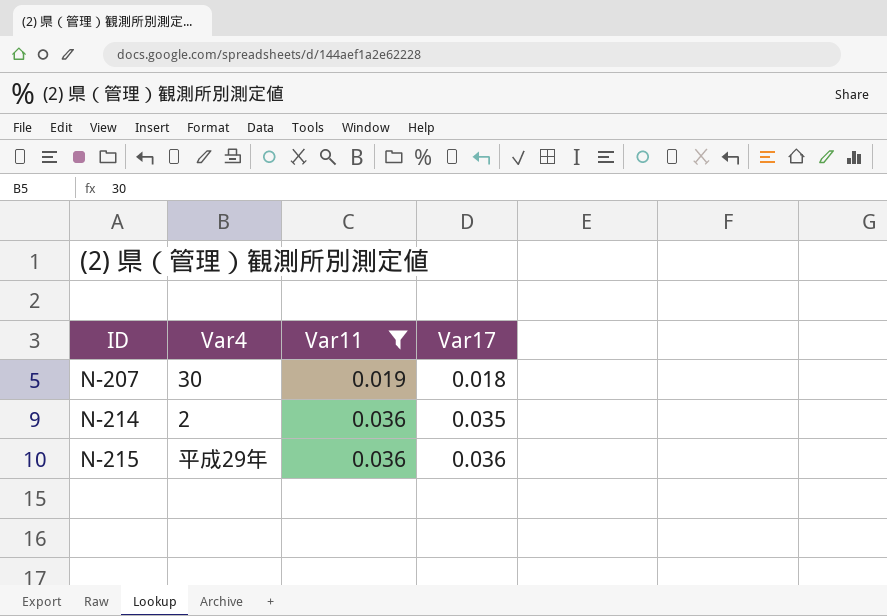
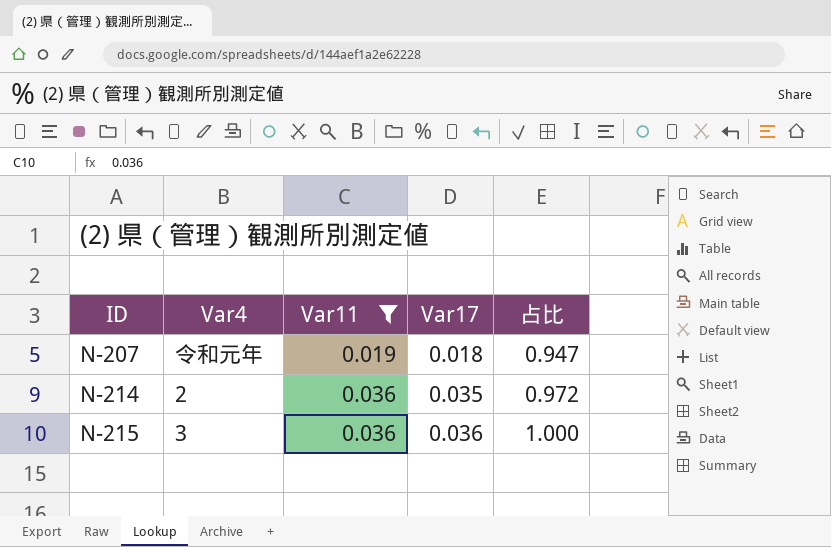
column 占比 | formula: none -> [Var17] / [Var11]
N-207 | Var4: 30 -> 令和元年
N-215 | Var4: 平成29年 -> 3

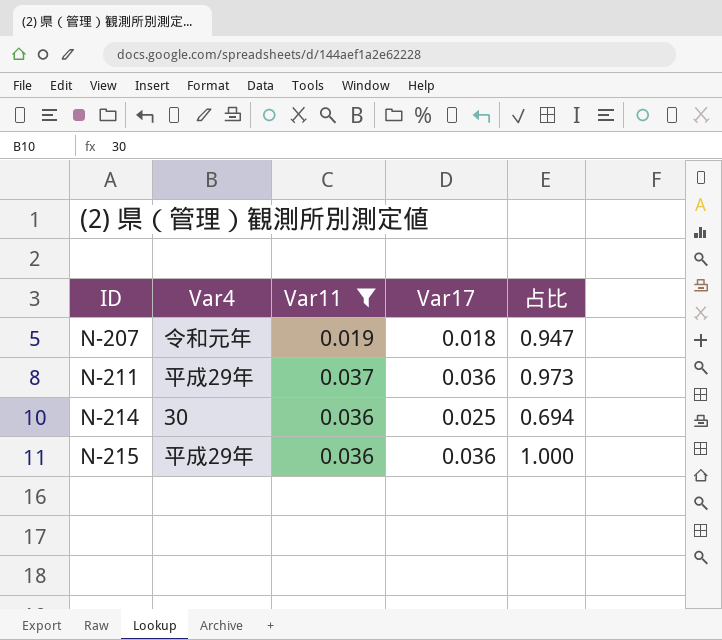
row N-211: none -> 平成29年 | 0.037 | 0.036 | 0.973
N-214 | Var4: 2 -> 30
N-214 | Var17: 0.035 -> 0.025
N-214 | 占比: 0.972 -> 0.694
N-215 | Var4: 3 -> 平成29年

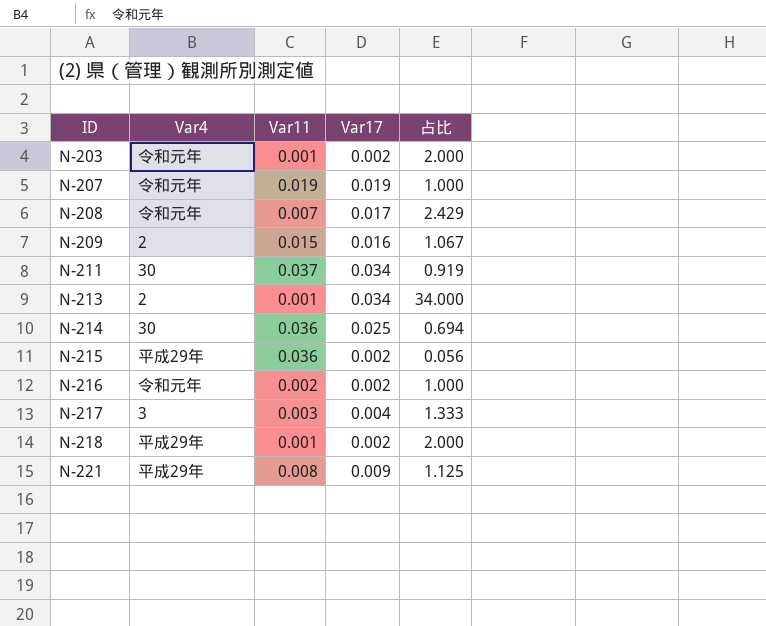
filter: Var11 >= 0.019 -> none
N-207 | Var17: 0.018 -> 0.019
N-207 | 占比: 0.947 -> 1.000
N-211 | Var4: 平成29年 -> 30
N-211 | Var17: 0.036 -> 0.034
N-211 | 占比: 0.973 -> 0.919
N-215 | Var17: 0.036 -> 0.002
N-215 | 占比: 1.000 -> 0.056

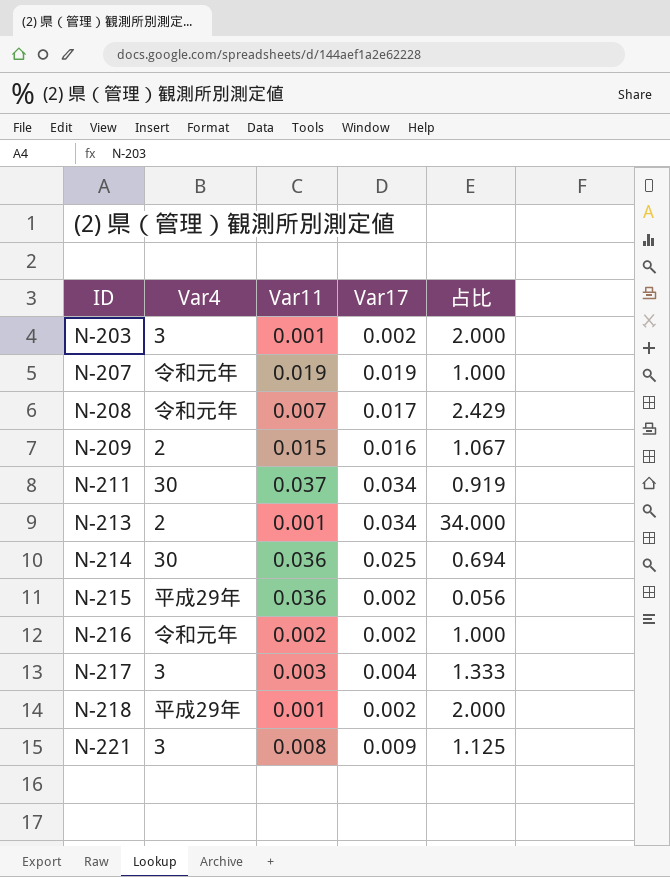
N-203 | Var4: 令和元年 -> 3
N-221 | Var4: 平成29年 -> 3

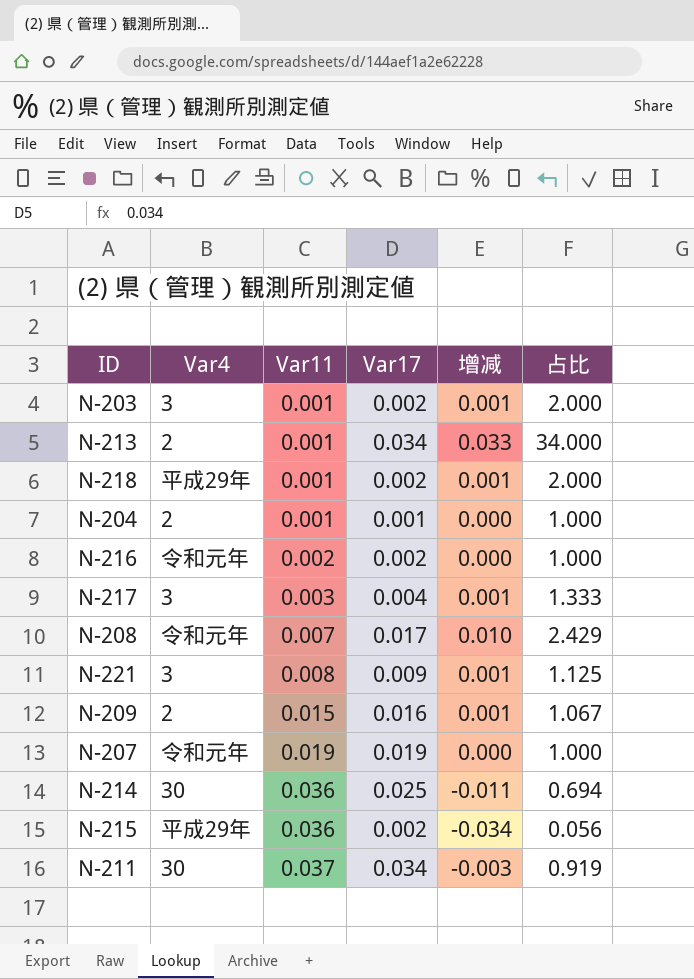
row order: ID ascending -> Var11 ascending
column 增减 | formula: none -> [Var17] - [Var11]
row N-204: none -> 2 | 0.001 | 0.001 | 0.000 | 1.000

